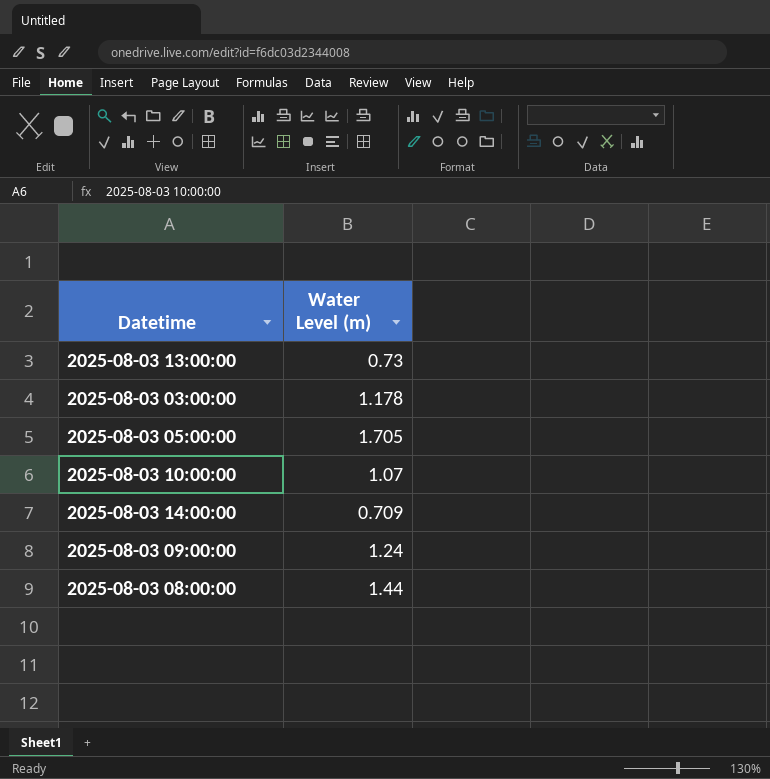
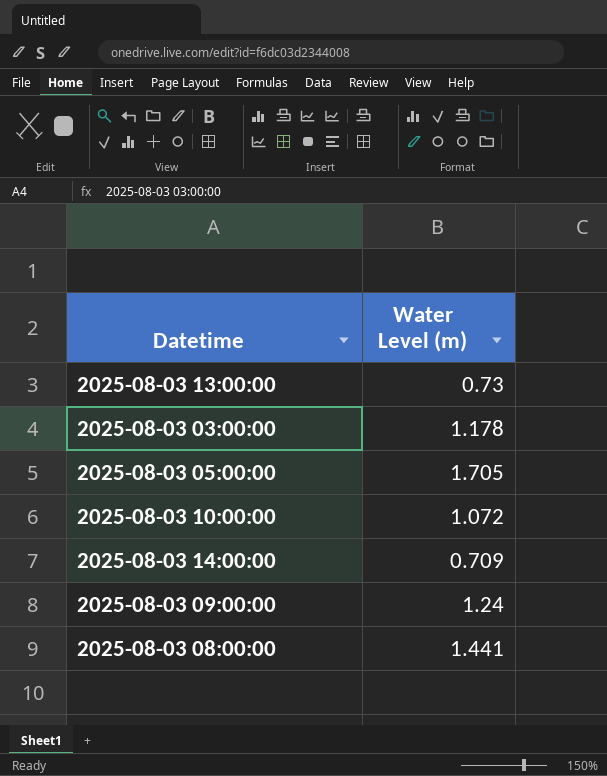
2025-08-03 10:00:00 | Water Level (m): 1.07 -> 1.072
2025-08-03 08:00:00 | Water Level (m): 1.44 -> 1.441

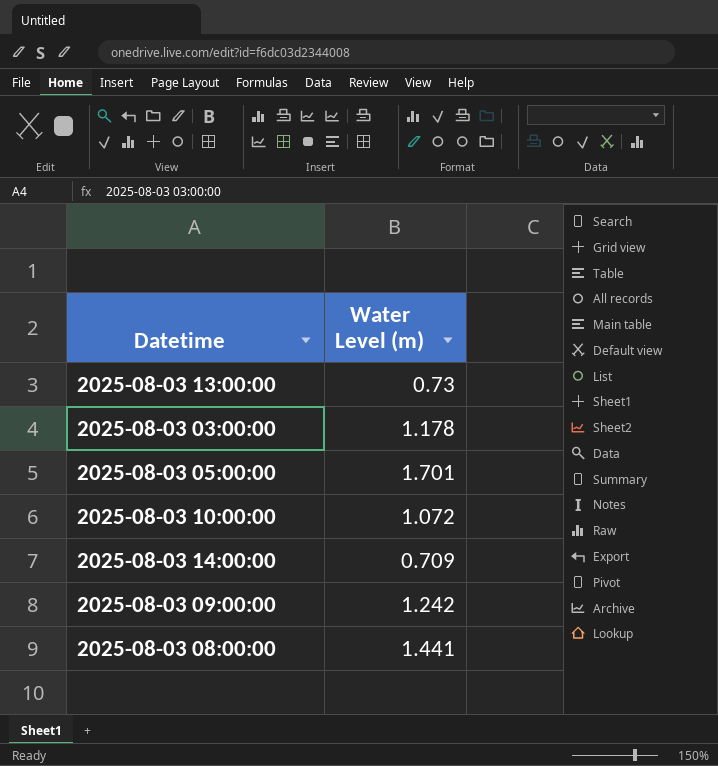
2025-08-03 05:00:00 | Water Level (m): 1.705 -> 1.701
2025-08-03 09:00:00 | Water Level (m): 1.24 -> 1.242

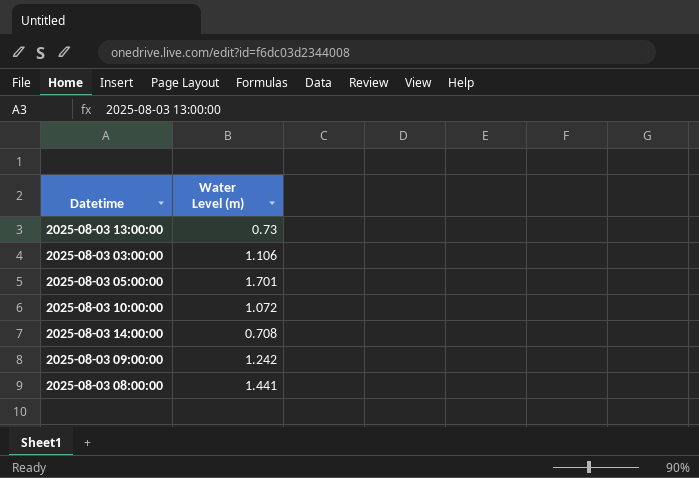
2025-08-03 03:00:00 | Water Level (m): 1.178 -> 1.106
2025-08-03 14:00:00 | Water Level (m): 0.709 -> 0.708

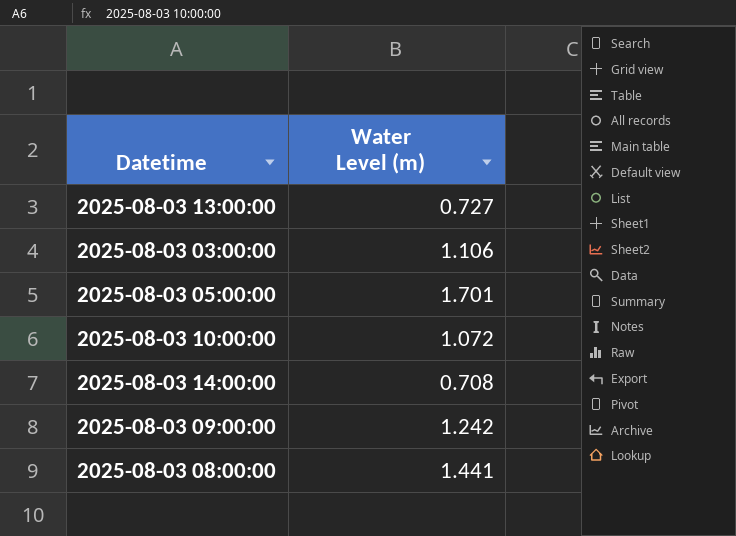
2025-08-03 13:00:00 | Water Level (m): 0.73 -> 0.727

